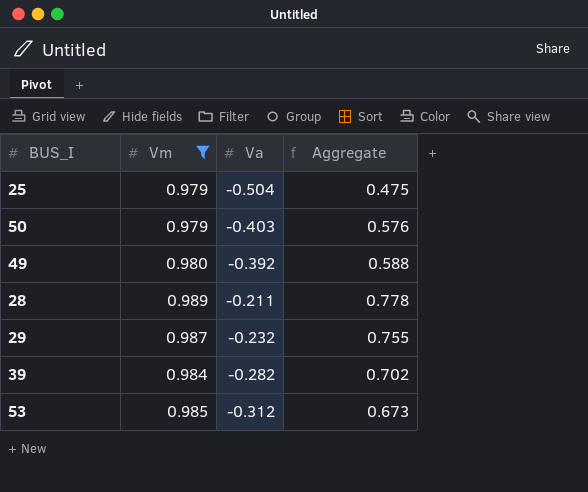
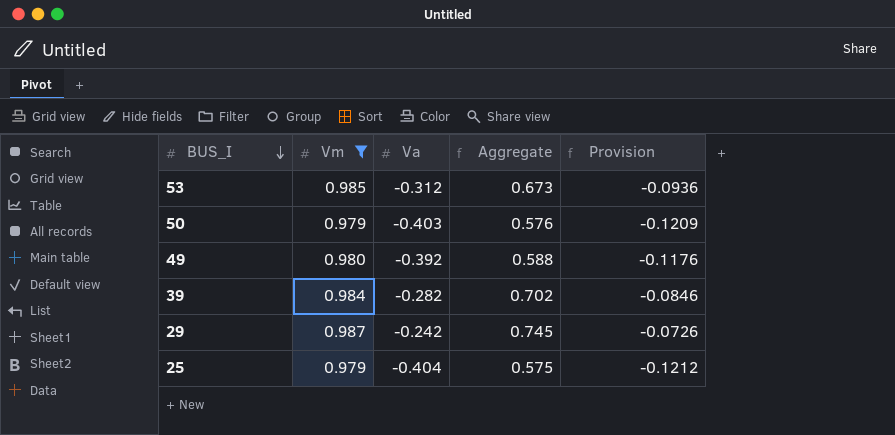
row order: none -> BUS_I descending
column Provision | formula: none -> [Va] * 0.3
row 28: 0.989 | -0.211 | 0.778 -> none
29 | Va: -0.232 -> -0.242
29 | Aggregate: 0.755 -> 0.745
25 | Va: -0.504 -> -0.404
25 | Aggregate: 0.475 -> 0.575

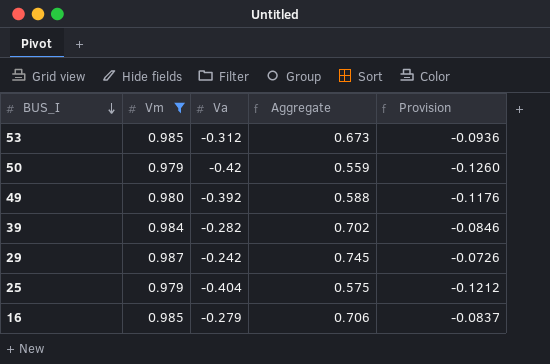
50 | Va: -0.403 -> -0.42
50 | Aggregate: 0.576 -> 0.559
50 | Provision: -0.1209 -> -0.1260
row 16: none -> 0.985 | -0.279 | 0.706 | -0.0837

